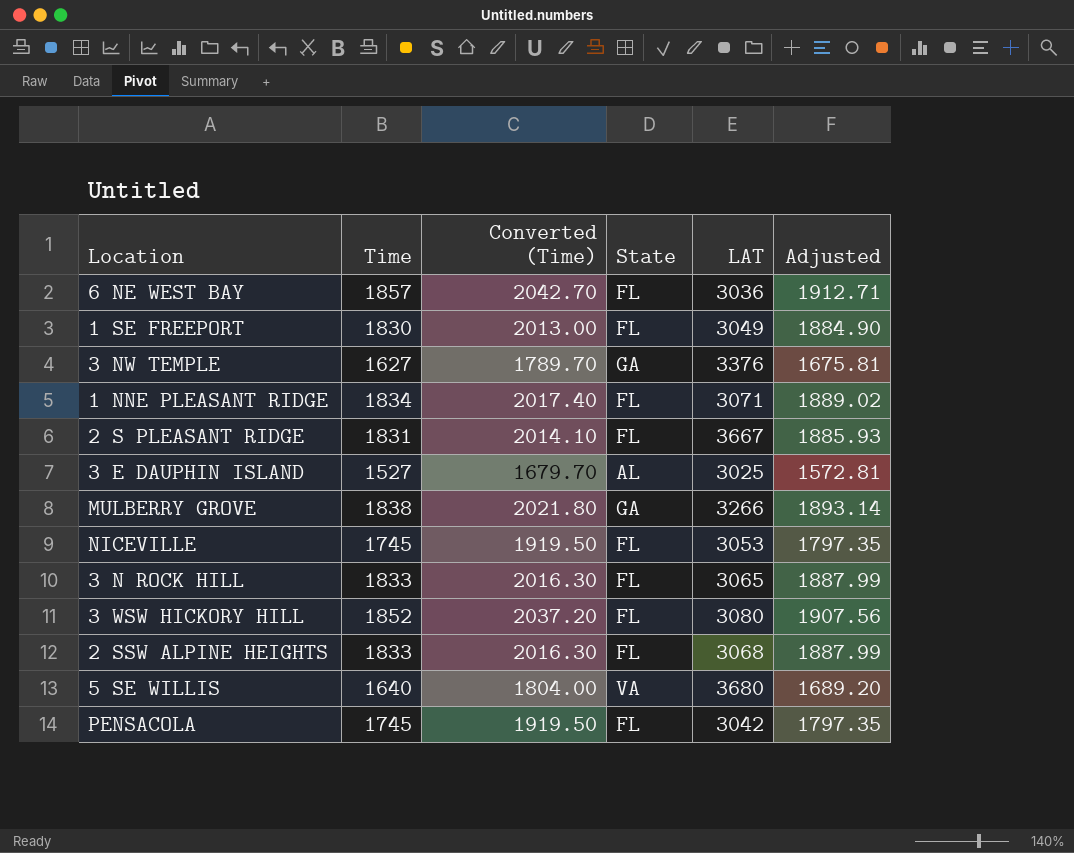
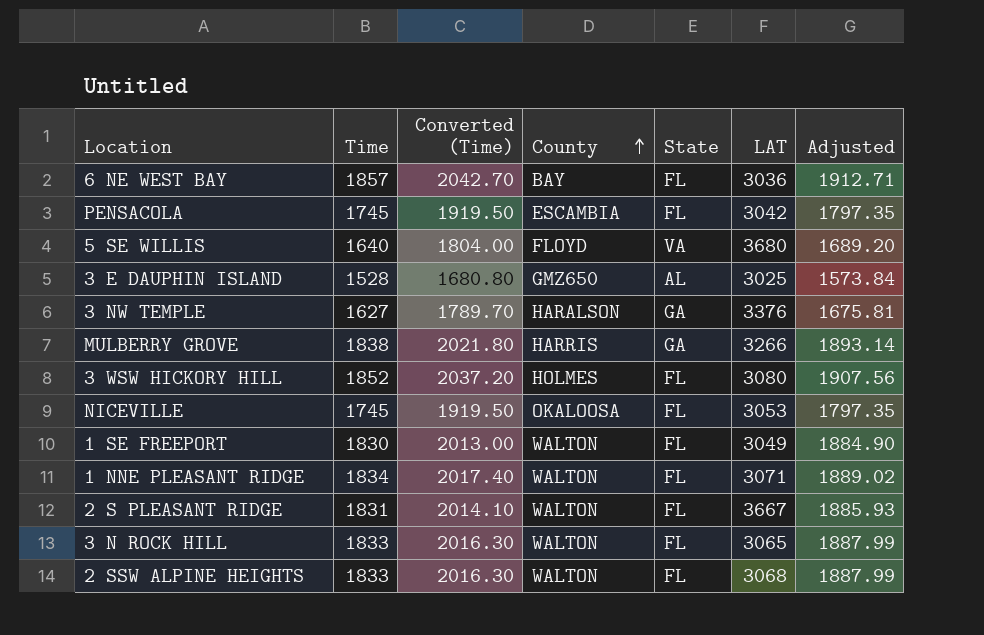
row order: none -> County ascending
column County | position: none -> 4
3 E DAUPHIN ISLAND | Time: 1527 -> 1528
3 E DAUPHIN ISLAND | Converted (Time): 1679.70 -> 1680.80
3 E DAUPHIN ISLAND | Adjusted: 1572.81 -> 1573.84

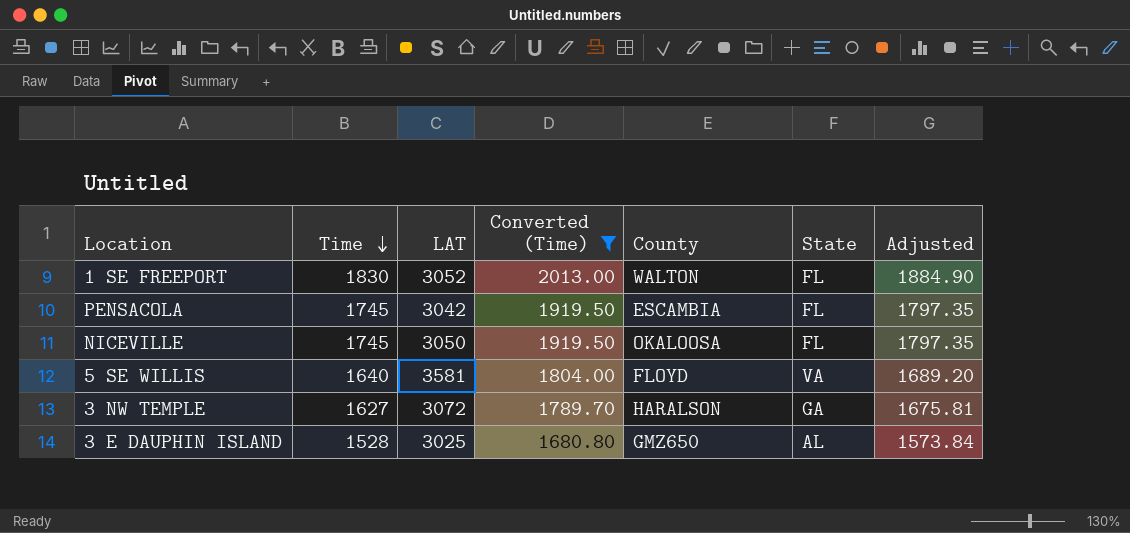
filter: none -> Converted (Time) <= 2013.00
row order: County ascending -> Time descending
column LAT | position: 6 -> 3
1 SE FREEPORT | LAT: 3049 -> 3052
NICEVILLE | LAT: 3053 -> 3050
5 SE WILLIS | LAT: 3680 -> 3581
3 NW TEMPLE | LAT: 3376 -> 3072

